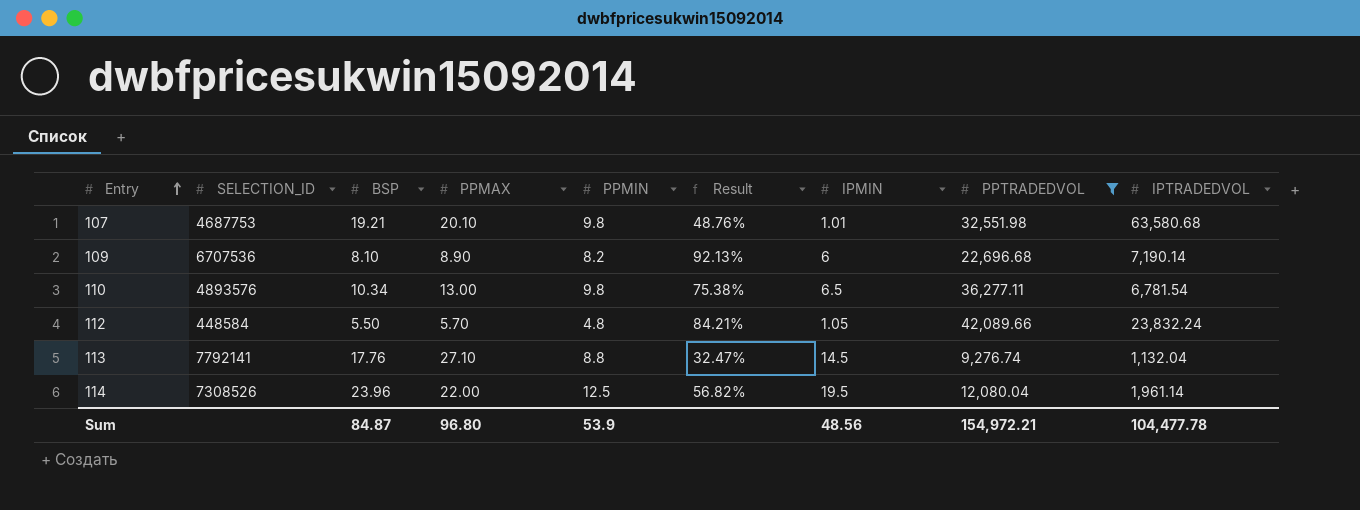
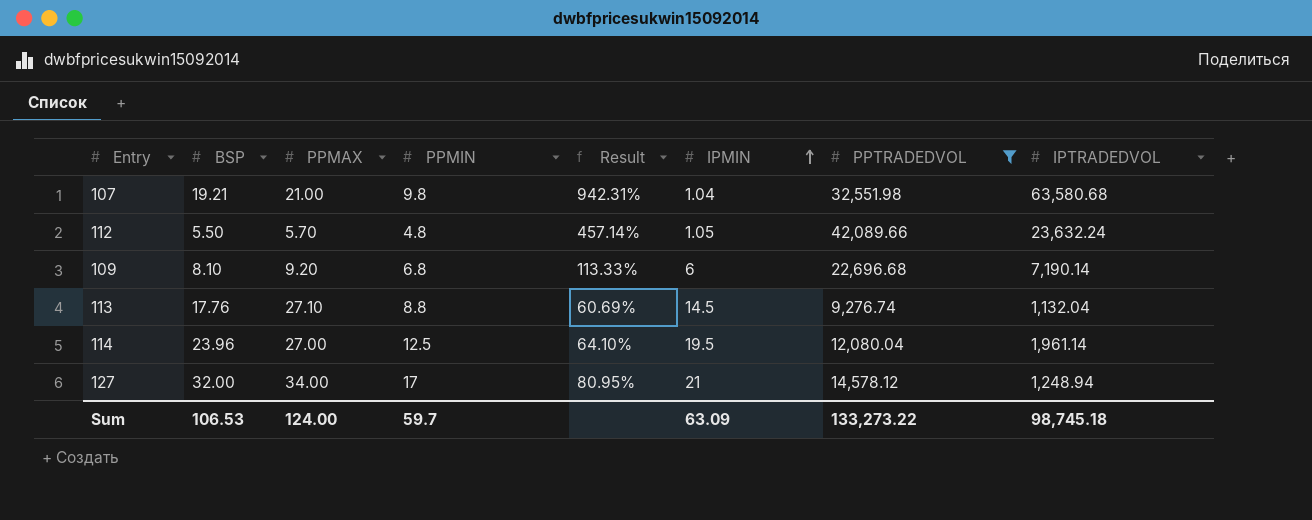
row order: Entry ascending -> IPMIN ascending
column SELECTION_ID | position: 2 -> none
column Result | formula: [PPMIN] / [PPMAX] -> [PPMIN] / [IPMIN]
row 110: 4893576 | 10.34 | 13.00 | 9.8 | 75.38% | 6.5 | 36,277.11 | 6,781.54 -> none
107 | PPMAX: 20.10 -> 21.00
107 | IPMIN: 1.01 -> 1.04
112 | IPTRADEDVOL: 23,832.24 -> 23,632.24
109 | PPMAX: 8.90 -> 9.20
109 | PPMIN: 8.2 -> 6.8
114 | PPMAX: 22.00 -> 27.00
row 127: none -> 32.00 | 34.00 | 17 | 80.95% | 21 | 14,578.12 | 1,248.94
Sum | BSP: 84.87 -> 106.53
Sum | PPMAX: 96.80 -> 124.00
Sum | PPMIN: 53.9 -> 59.7
Sum | IPMIN: 48.56 -> 63.09
Sum | PPTRADEDVOL: 154,972.21 -> 133,273.22
Sum | IPTRADEDVOL: 104,477.78 -> 98,745.18

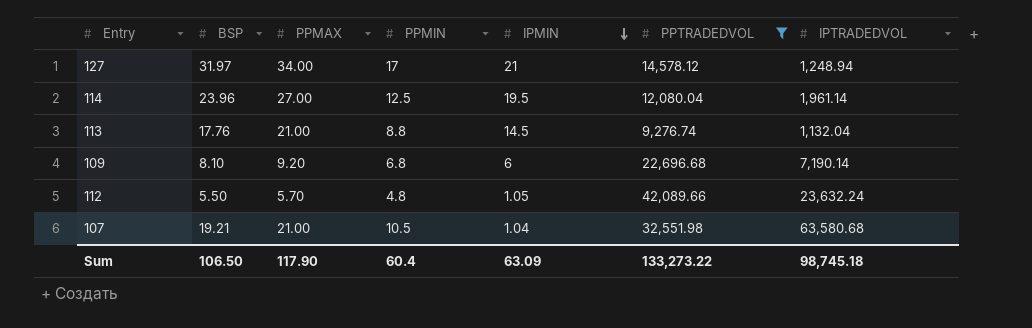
row order: IPMIN ascending -> IPMIN descending
column Result | formula: [PPMIN] / [IPMIN] -> none
127 | BSP: 32.00 -> 31.97
113 | PPMAX: 27.10 -> 21.00
107 | PPMIN: 9.8 -> 10.5
Sum | BSP: 106.53 -> 106.50
Sum | PPMAX: 124.00 -> 117.90
Sum | PPMIN: 59.7 -> 60.4

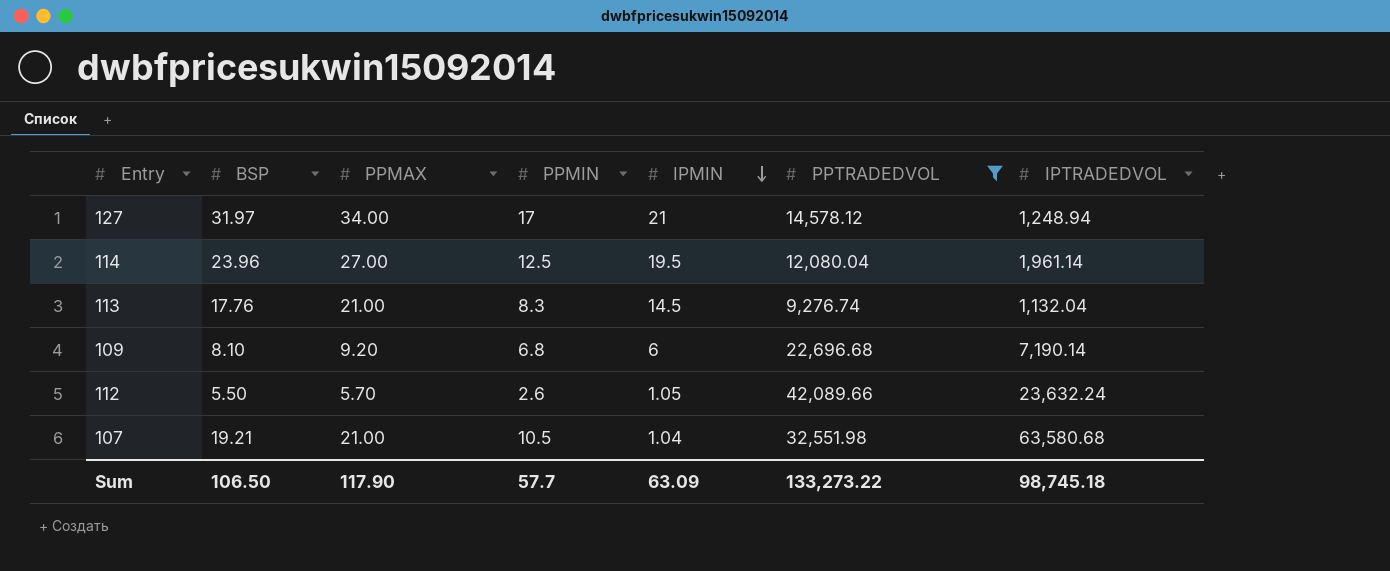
113 | PPMIN: 8.8 -> 8.3
112 | PPMIN: 4.8 -> 2.6
Sum | PPMIN: 60.4 -> 57.7

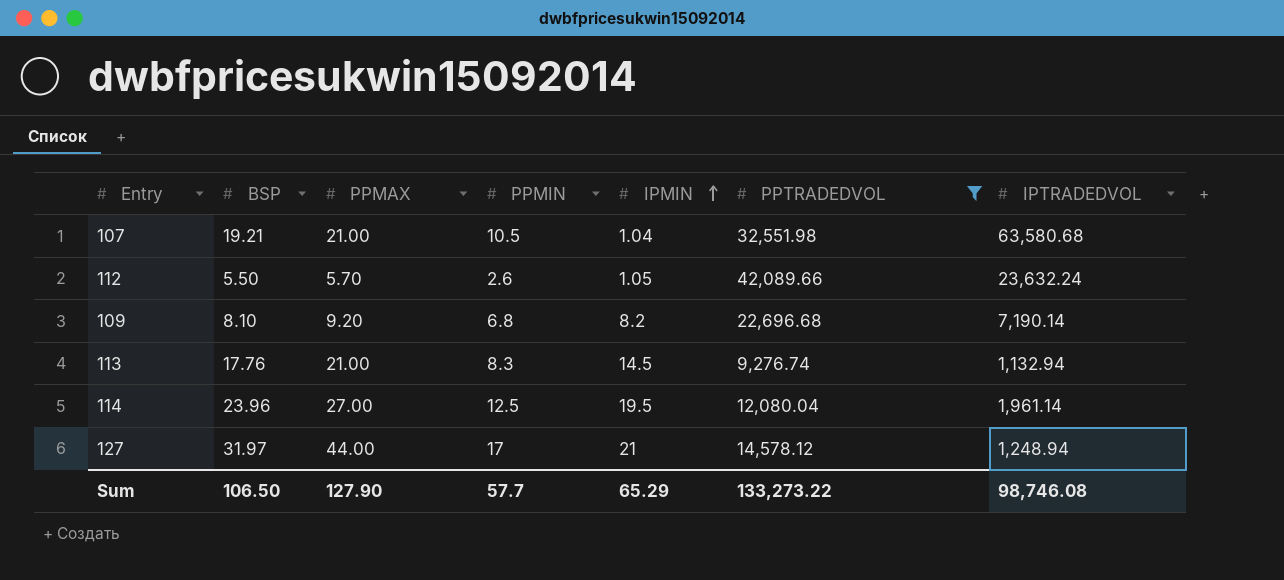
row order: IPMIN descending -> IPMIN ascending
109 | IPMIN: 6 -> 8.2
113 | IPTRADEDVOL: 1,132.04 -> 1,132.94
127 | PPMAX: 34.00 -> 44.00
Sum | PPMAX: 117.90 -> 127.90
Sum | IPMIN: 63.09 -> 65.29
Sum | IPTRADEDVOL: 98,745.18 -> 98,746.08

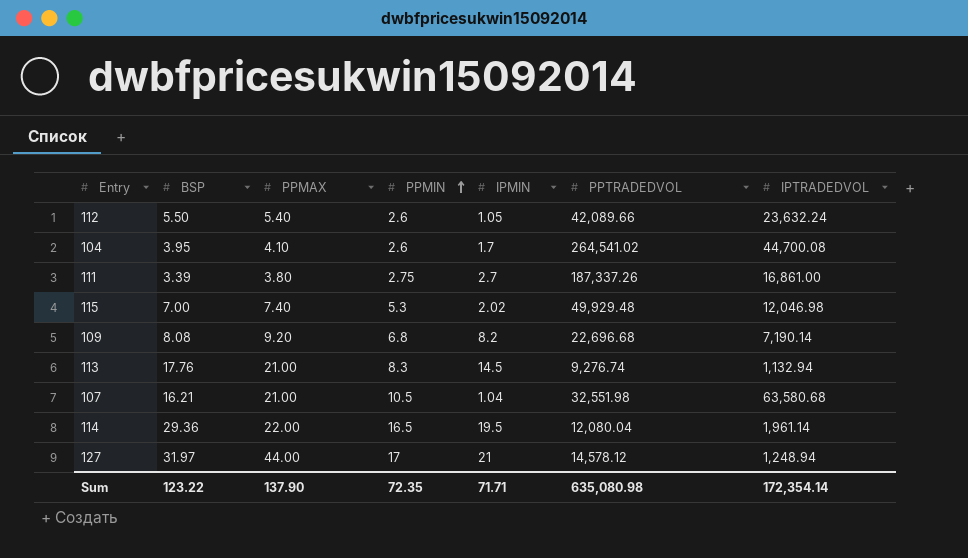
filter: PPTRADEDVOL <= 42,089.66 -> none
row order: IPMIN ascending -> PPMIN ascending
112 | PPMAX: 5.70 -> 5.40
109 | BSP: 8.10 -> 8.08
107 | BSP: 19.21 -> 16.21
114 | BSP: 23.96 -> 29.36
114 | PPMAX: 27.00 -> 22.00
114 | PPMIN: 12.5 -> 16.5
Sum | BSP: 106.50 -> 123.22
Sum | PPMAX: 127.90 -> 137.90
Sum | PPMIN: 57.7 -> 72.35
Sum | IPMIN: 65.29 -> 71.71
Sum | PPTRADEDVOL: 133,273.22 -> 635,080.98
Sum | IPTRADEDVOL: 98,746.08 -> 172,354.14

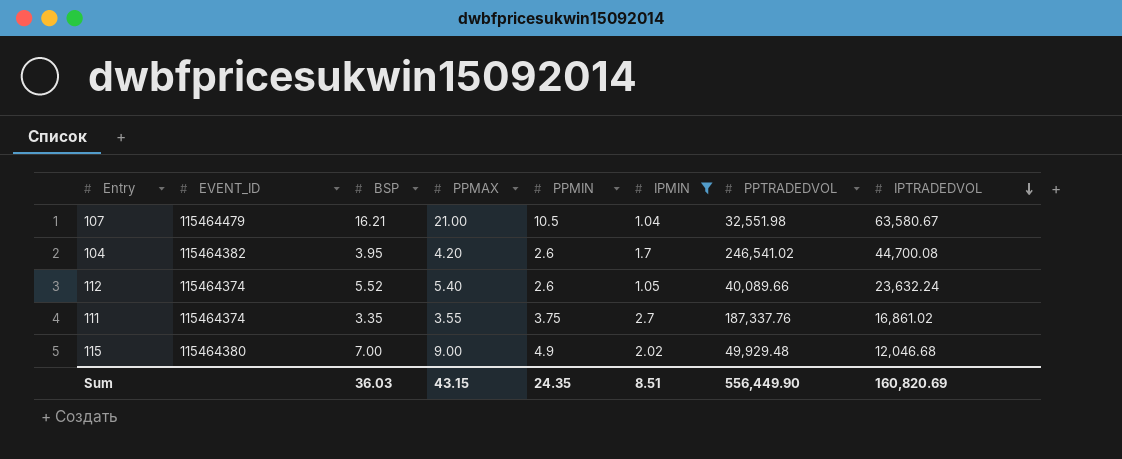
filter: none -> IPMIN <= 2.7
row order: PPMIN ascending -> IPTRADEDVOL descending
column EVENT_ID | position: none -> 2
107 | IPTRADEDVOL: 63,580.68 -> 63,580.67
104 | PPMAX: 4.10 -> 4.20
104 | PPTRADEDVOL: 264,541.02 -> 246,541.02
112 | BSP: 5.50 -> 5.52
112 | PPTRADEDVOL: 42,089.66 -> 40,089.66
111 | BSP: 3.39 -> 3.35
111 | PPMAX: 3.80 -> 3.55
111 | PPMIN: 2.75 -> 3.75
111 | PPTRADEDVOL: 187,337.26 -> 187,337.76
111 | IPTRADEDVOL: 16,861.00 -> 16,861.02
115 | PPMAX: 7.40 -> 9.00
115 | PPMIN: 5.3 -> 4.9
115 | IPTRADEDVOL: 12,046.98 -> 12,046.68
Sum | BSP: 123.22 -> 36.03
Sum | PPMAX: 137.90 -> 43.15
Sum | PPMIN: 72.35 -> 24.35
Sum | IPMIN: 71.71 -> 8.51
Sum | PPTRADEDVOL: 635,080.98 -> 556,449.90
Sum | IPTRADEDVOL: 172,354.14 -> 160,820.69

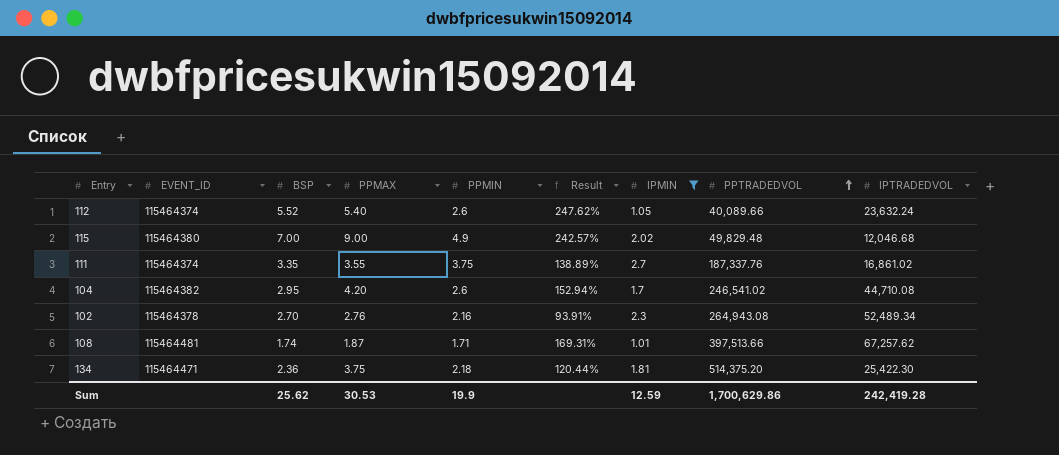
row order: IPTRADEDVOL descending -> PPTRADEDVOL ascending
column Result | formula: none -> [PPMIN] / [IPMIN]
row 107: 115464479 | 16.21 | 21.00 | 10.5 | 1.04 | 32,551.98 | 63,580.67 -> none
115 | PPTRADEDVOL: 49,929.48 -> 49,829.48
104 | BSP: 3.95 -> 2.95
104 | IPTRADEDVOL: 44,700.08 -> 44,710.08
row 102: none -> 115464378 | 2.70 | 2.76 | 2.16 | 93.91% | 2.3 | 264,943.08 | 52,489.34
row 108: none -> 115464481 | 1.74 | 1.87 | 1.71 | 169.31% | 1.01 | 397,513.66 | 67,257.62
row 134: none -> 115464471 | 2.36 | 3.75 | 2.18 | 120.44% | 1.81 | 514,375.20 | 25,422.30
Sum | BSP: 36.03 -> 25.62
Sum | PPMAX: 43.15 -> 30.53
Sum | PPMIN: 24.35 -> 19.9
Sum | IPMIN: 8.51 -> 12.59
Sum | PPTRADEDVOL: 556,449.90 -> 1,700,629.86
Sum | IPTRADEDVOL: 160,820.69 -> 242,419.28

